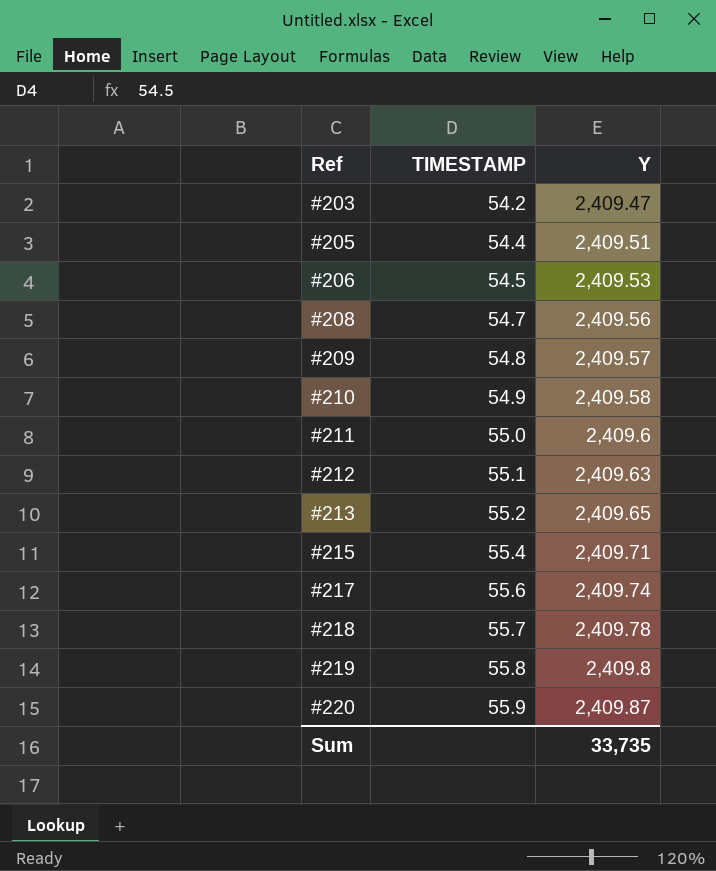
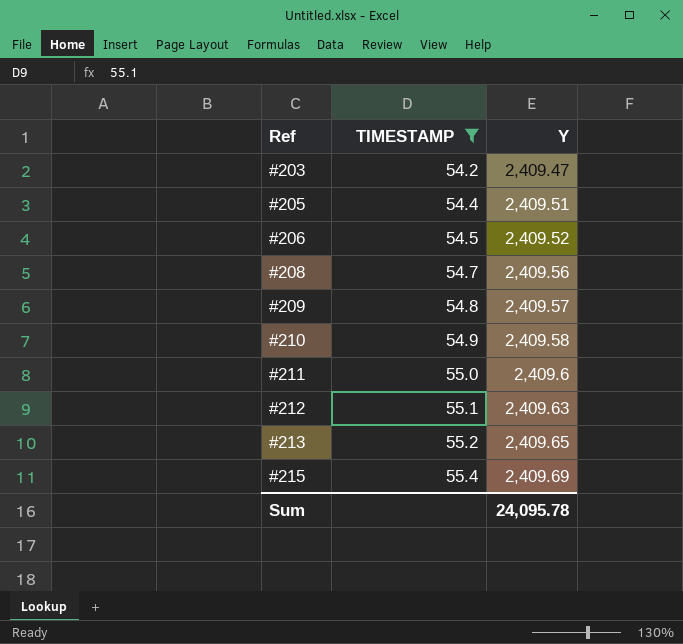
filter: none -> TIMESTAMP <= 55.4
#206 | Y: 2,409.53 -> 2,409.52
#215 | Y: 2,409.71 -> 2,409.69
Sum | Y: 33,735 -> 24,095.78

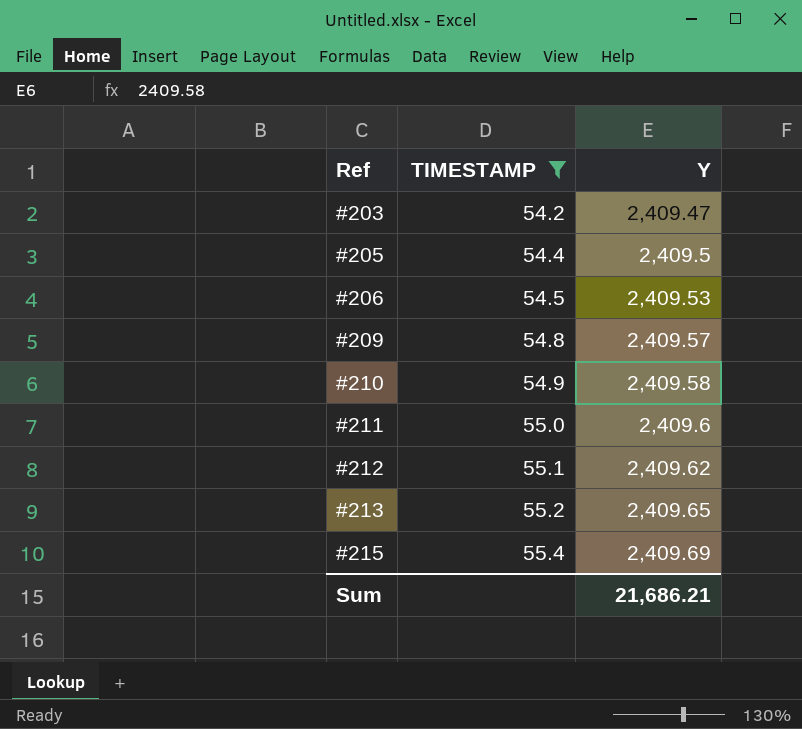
row #208: 54.7 | 2,409.56 -> none
#205 | Y: 2,409.51 -> 2,409.5
#206 | Y: 2,409.52 -> 2,409.53
#212 | Y: 2,409.63 -> 2,409.62
Sum | Y: 24,095.78 -> 21,686.21

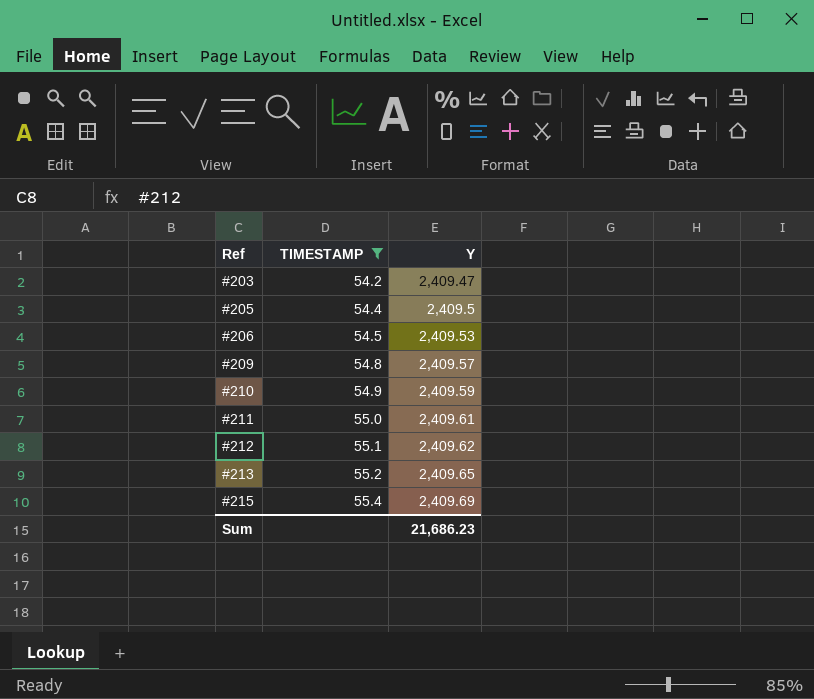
#210 | Y: 2,409.58 -> 2,409.59
#211 | Y: 2,409.6 -> 2,409.61
Sum | Y: 21,686.21 -> 21,686.23

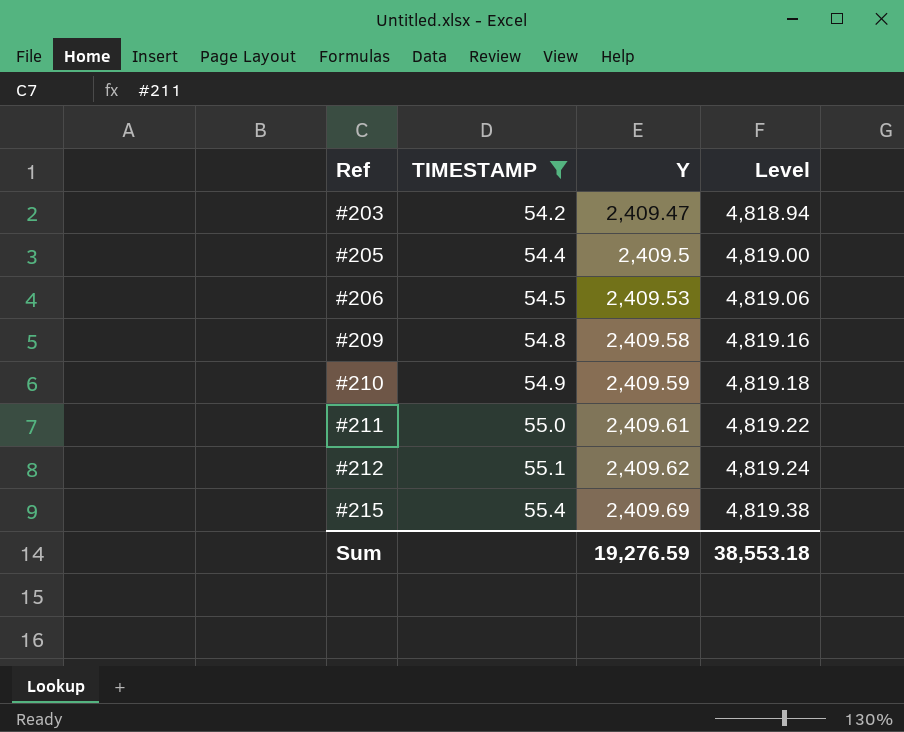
column Level | formula: none -> [Y] * 2
row #213: 55.2 | 2,409.65 -> none
#209 | Y: 2,409.57 -> 2,409.58
Sum | Y: 21,686.23 -> 19,276.59

